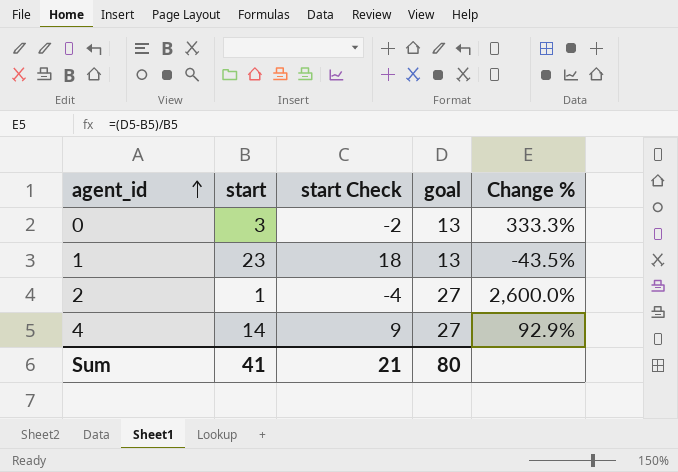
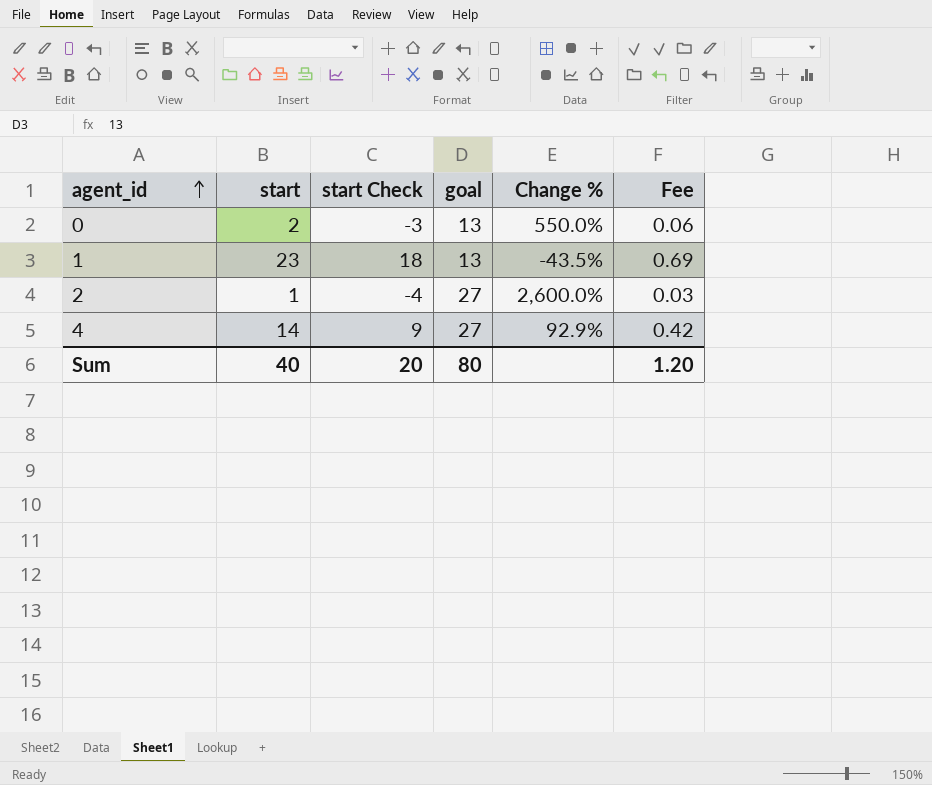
column Fee | formula: none -> [start] * 0.03
0 | start: 3 -> 2
0 | start Check: -2 -> -3
0 | Change %: 333.3% -> 550.0%
Sum | start: 41 -> 40
Sum | start Check: 21 -> 20

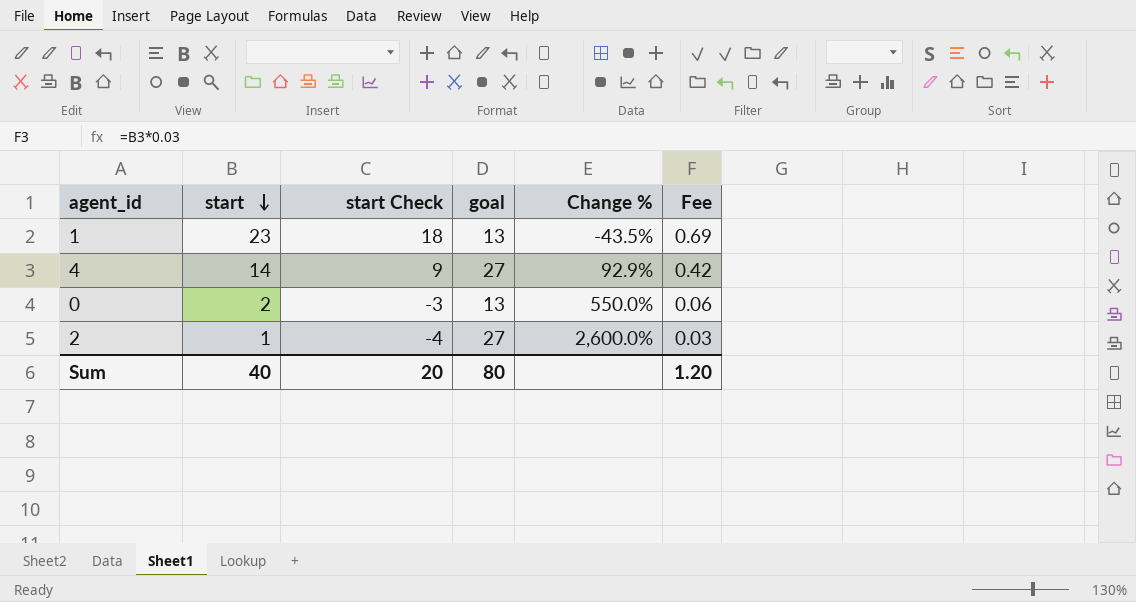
row order: agent_id ascending -> start descending

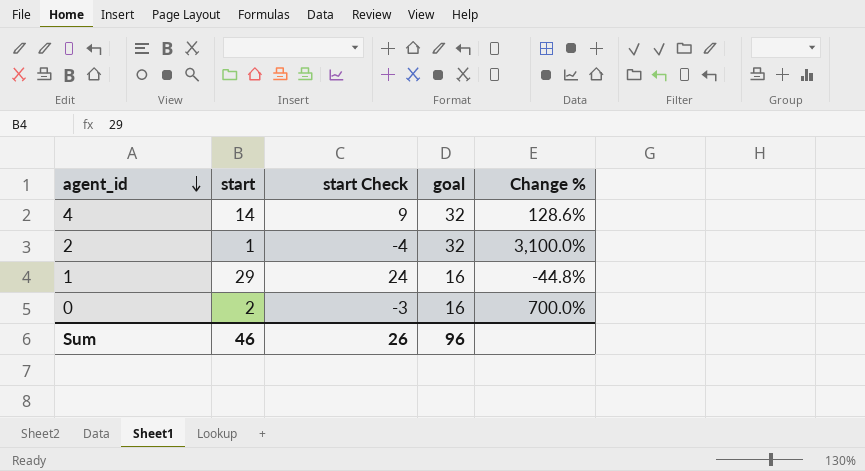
row order: start descending -> agent_id descending
column Fee | formula: [start] * 0.03 -> none
4 | goal: 27 -> 32
4 | Change %: 92.9% -> 128.6%
2 | goal: 27 -> 32
2 | Change %: 2,600.0% -> 3,100.0%
1 | start: 23 -> 29
1 | start Check: 18 -> 24
1 | goal: 13 -> 16
1 | Change %: -43.5% -> -44.8%
0 | goal: 13 -> 16
0 | Change %: 550.0% -> 700.0%
Sum | start: 40 -> 46
Sum | start Check: 20 -> 26
Sum | goal: 80 -> 96

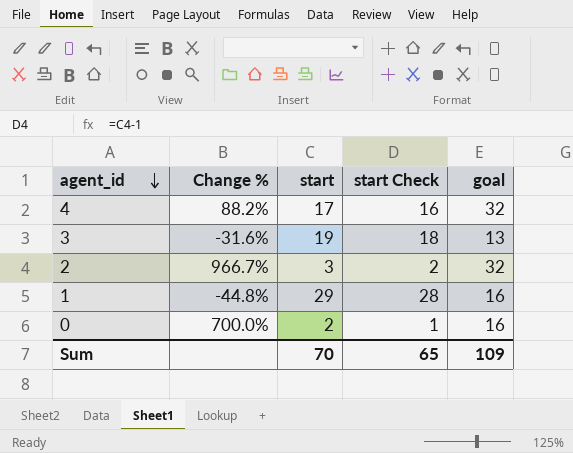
column Change % | position: 5 -> 2
column start Check | formula: [start] - 5 -> [start] - 1
4 | Change %: 128.6% -> 88.2%
4 | start: 14 -> 17
row 3: none -> -31.6% | 19 | 18 | 13
2 | Change %: 3,100.0% -> 966.7%
2 | start: 1 -> 3
Sum | start: 46 -> 70
Sum | start Check: 26 -> 65
Sum | goal: 96 -> 109

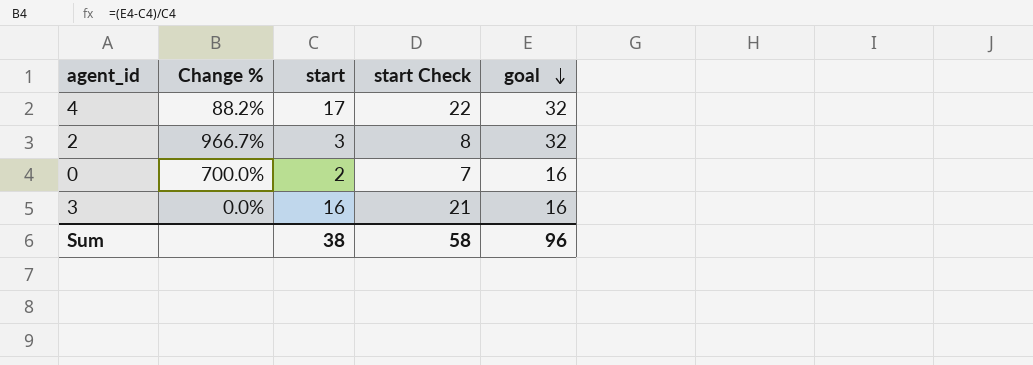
row order: agent_id descending -> goal descending
column start Check | formula: [start] - 1 -> [start] + 5
row 1: -44.8% | 29 | 28 | 16 -> none
3 | Change %: -31.6% -> 0.0%
3 | start: 19 -> 16
3 | goal: 13 -> 16
Sum | start: 70 -> 38
Sum | start Check: 65 -> 58
Sum | goal: 109 -> 96

